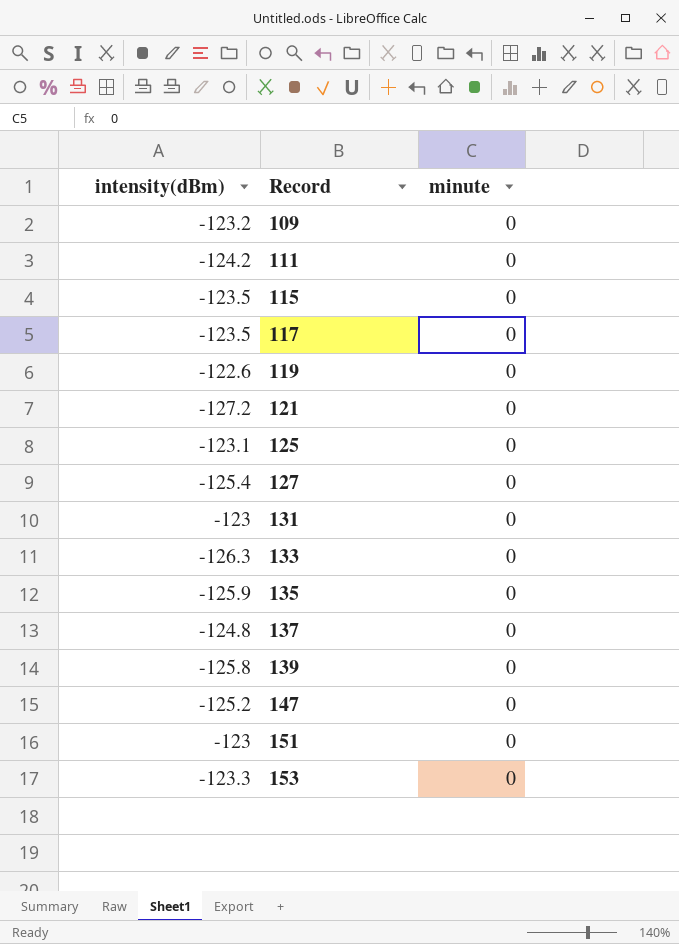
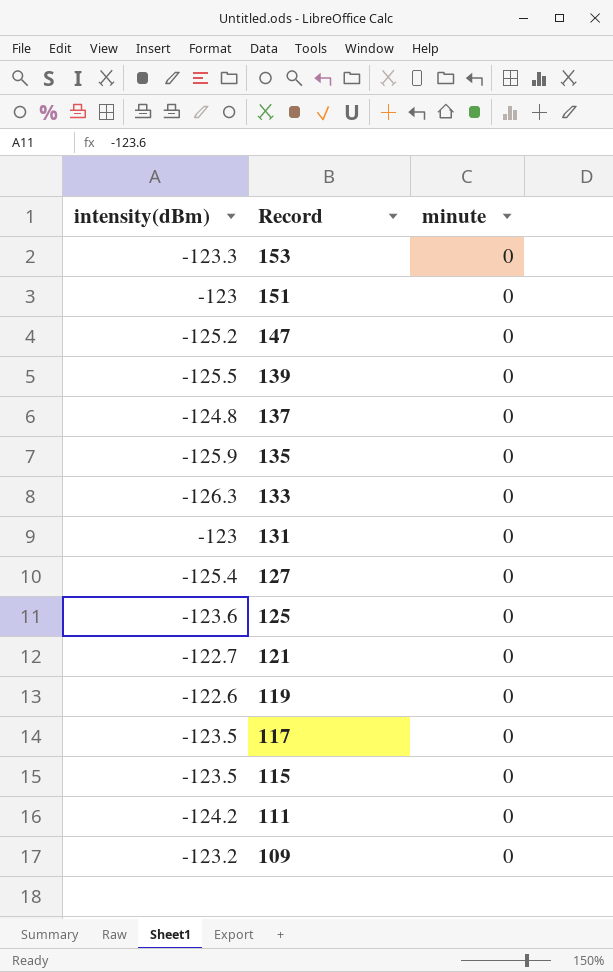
row order: Record ascending -> Record descending
139 | intensity(dBm): -125.8 -> -125.5
125 | intensity(dBm): -123.1 -> -123.6
121 | intensity(dBm): -127.2 -> -122.7

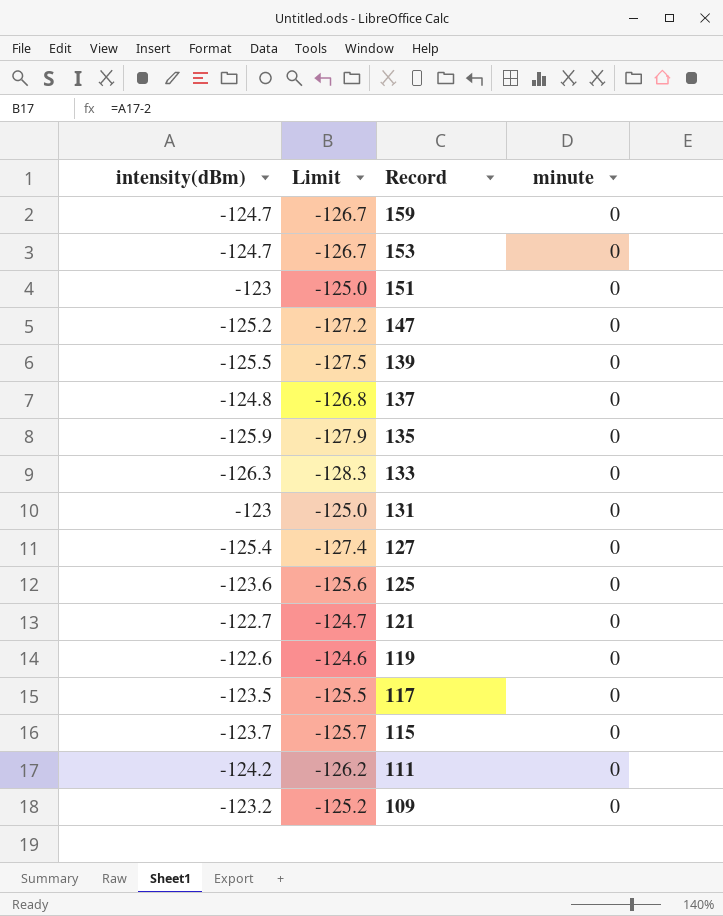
column Limit | formula: none -> [intensity(dBm)] - 2
row 159: none -> -124.7 | -126.7 | 0
153 | intensity(dBm): -123.3 -> -124.7
115 | intensity(dBm): -123.5 -> -123.7

